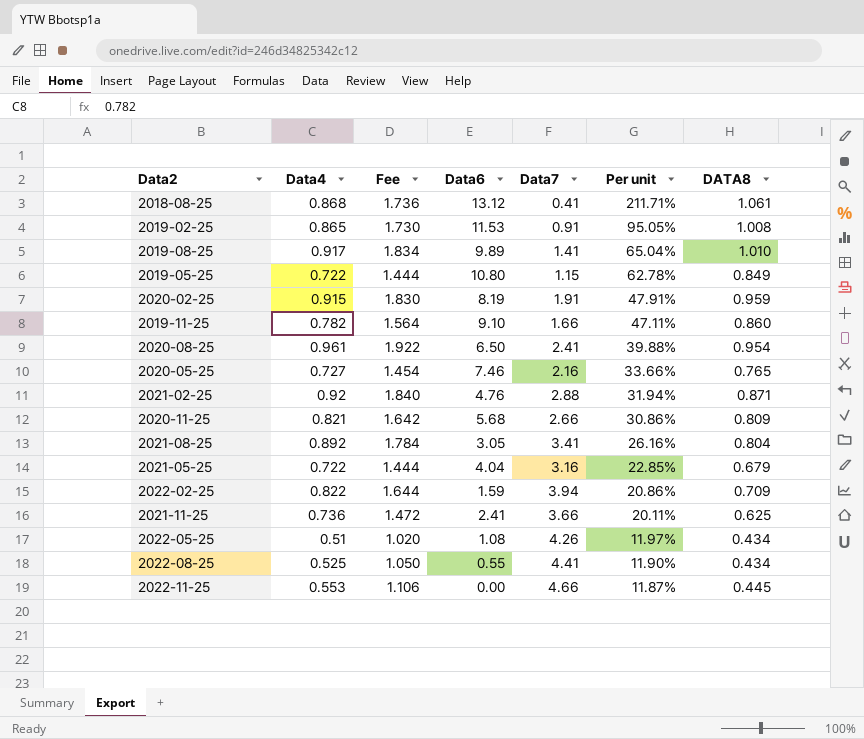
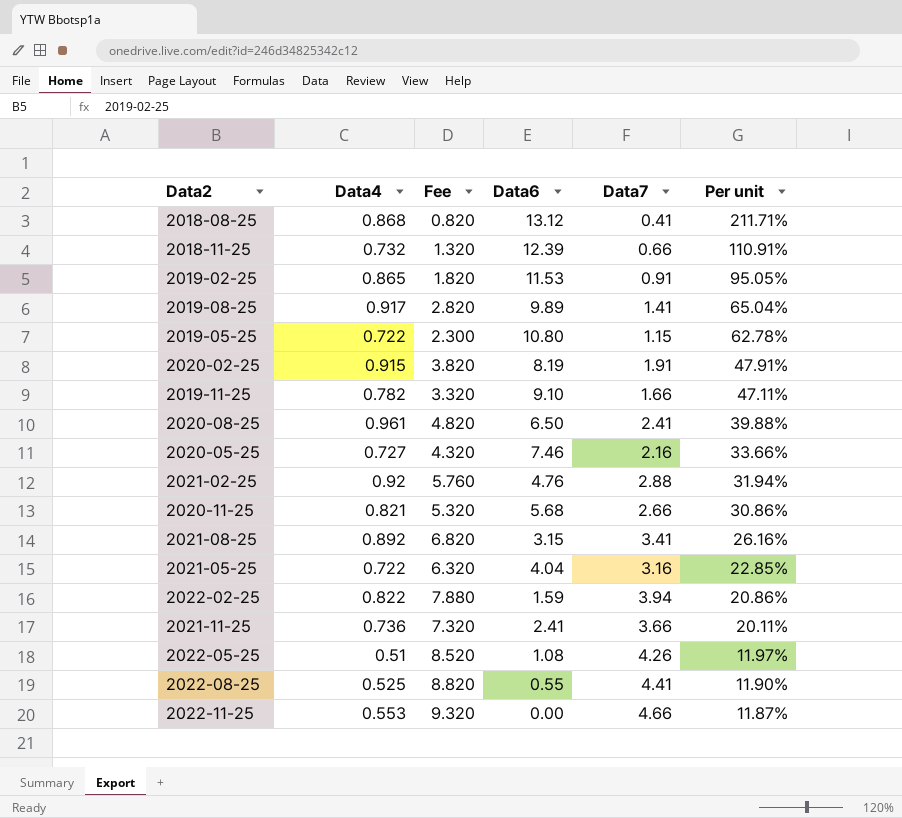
column DATA8 | position: 7 -> none
column Fee | formula: [Data4] * 2 -> [Data7] * 2
row 2018-11-25: none -> 0.732 | 1.320 | 12.39 | 0.66 | 110.91%
2021-08-25 | Data6: 3.05 -> 3.15

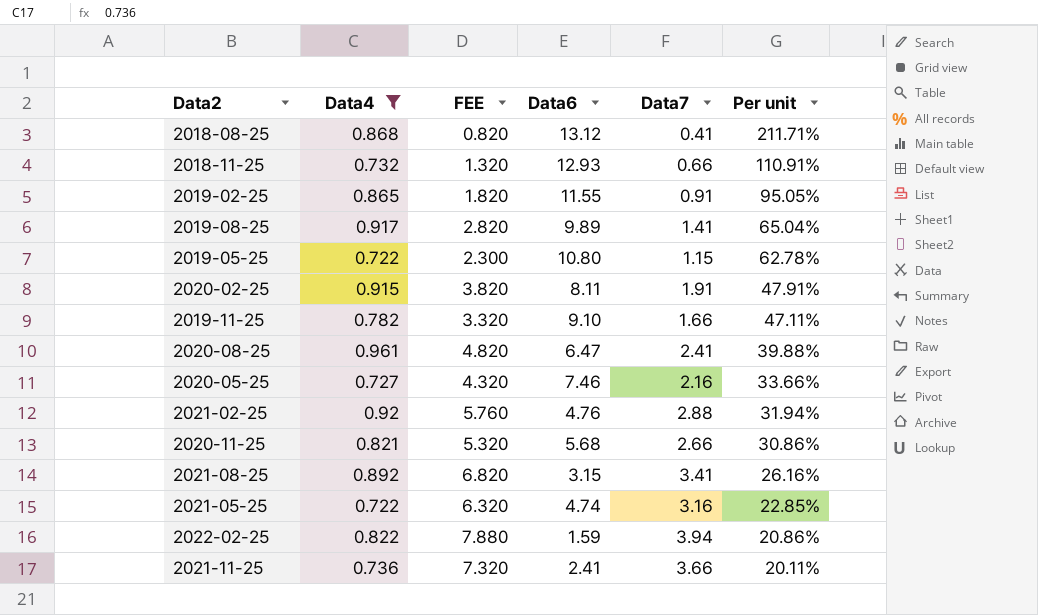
filter: none -> Data4 >= 0.722
column name: Fee -> FEE
2018-11-25 | Data6: 12.39 -> 12.93
2019-02-25 | Data6: 11.53 -> 11.55
2020-02-25 | Data6: 8.19 -> 8.11
2020-08-25 | Data6: 6.50 -> 6.47
2021-05-25 | Data6: 4.04 -> 4.74

